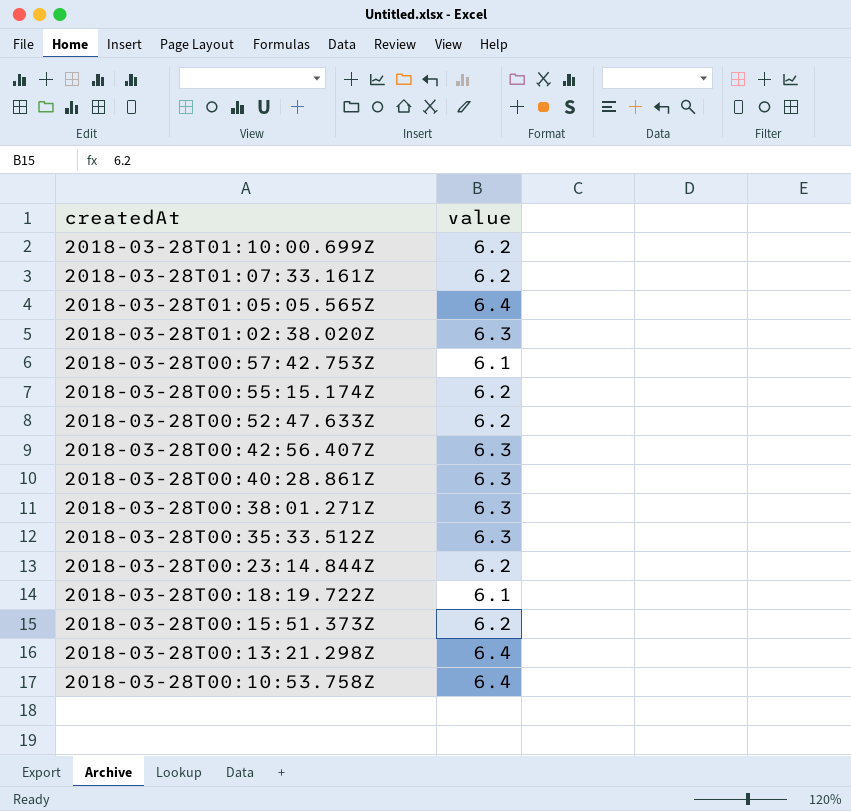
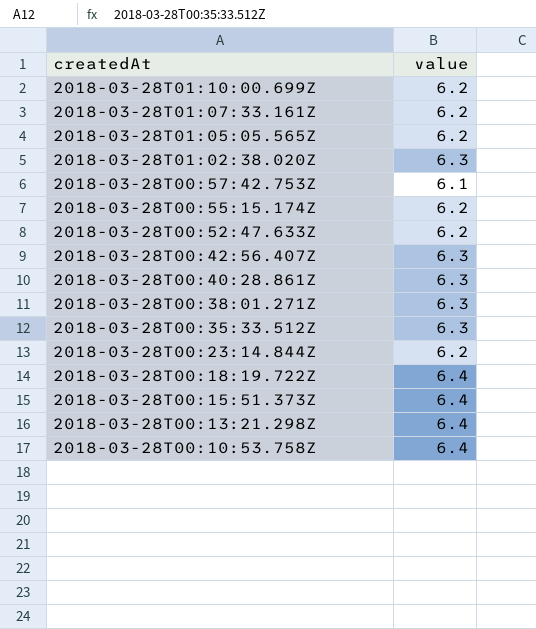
2018-03-28T01:05:05.565Z | value: 6.4 -> 6.2
2018-03-28T00:18:19.722Z | value: 6.1 -> 6.4
2018-03-28T00:15:51.373Z | value: 6.2 -> 6.4

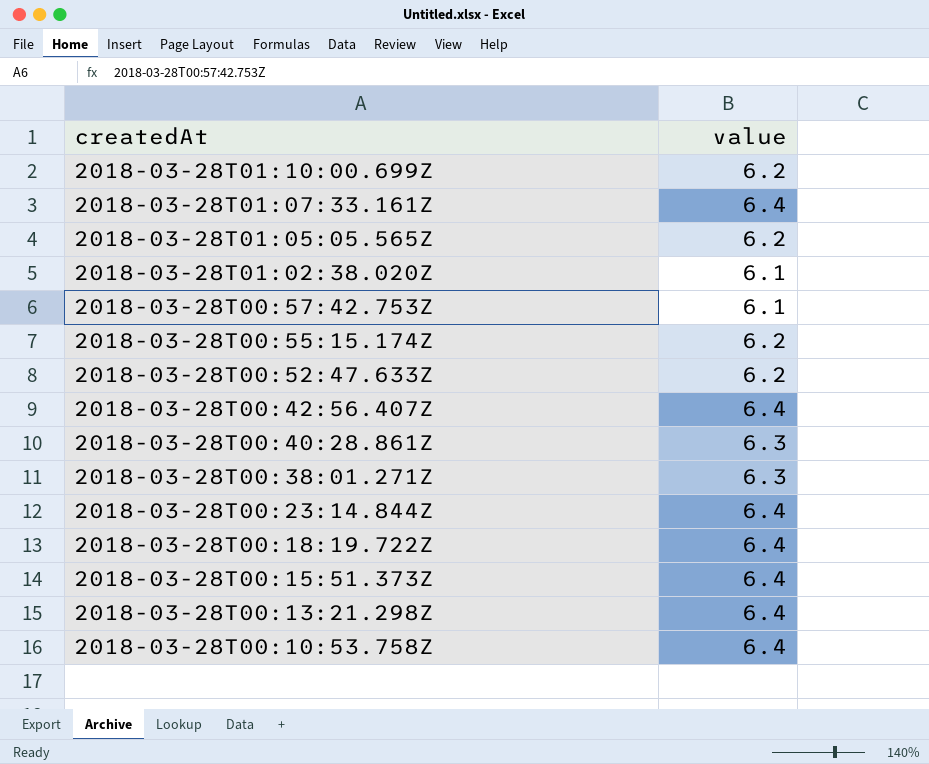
row 2018-03-28T00:35:33.512Z: 6.3 -> none
2018-03-28T01:07:33.161Z | value: 6.2 -> 6.4
2018-03-28T01:02:38.020Z | value: 6.3 -> 6.1
2018-03-28T00:42:56.407Z | value: 6.3 -> 6.4
2018-03-28T00:23:14.844Z | value: 6.2 -> 6.4

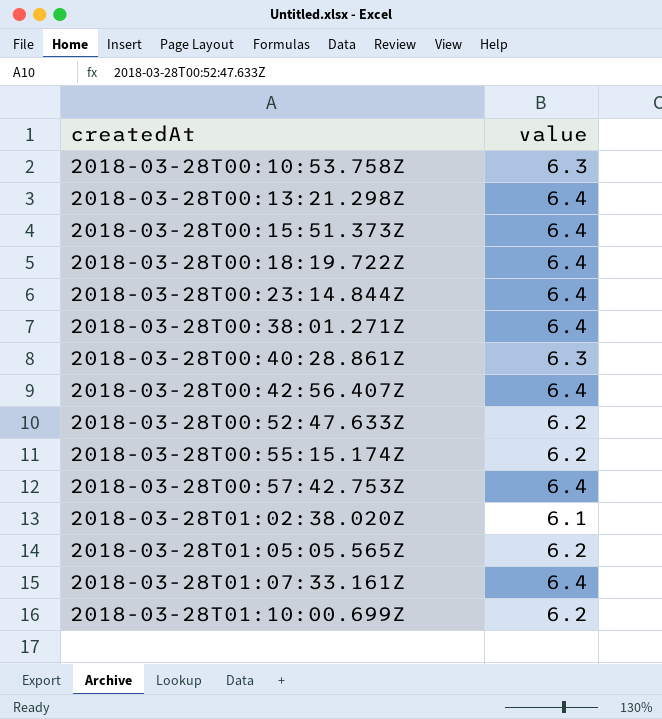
row order: createdAt descending -> createdAt ascending
2018-03-28T00:10:53.758Z | value: 6.4 -> 6.3
2018-03-28T00:38:01.271Z | value: 6.3 -> 6.4
2018-03-28T00:57:42.753Z | value: 6.1 -> 6.4

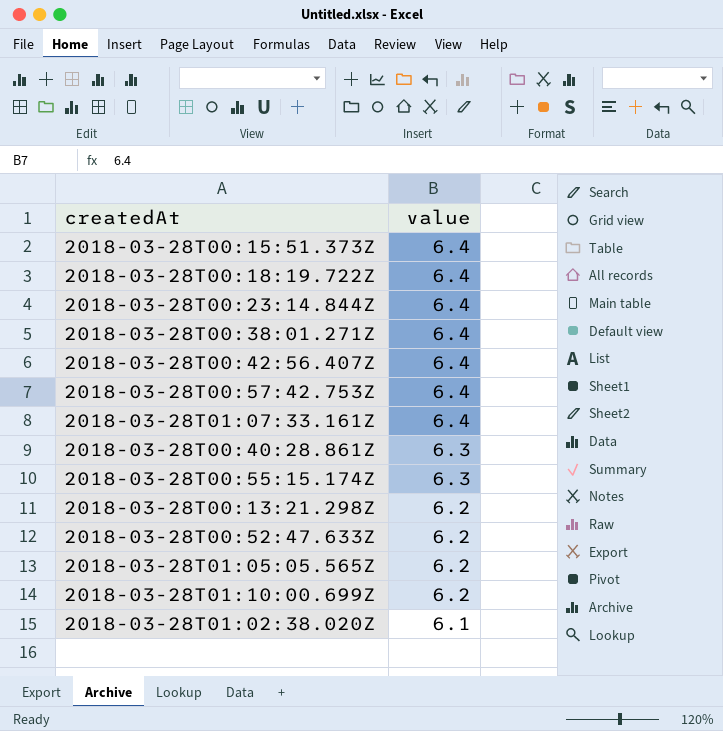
row order: createdAt ascending -> value descending
row 2018-03-28T00:10:53.758Z: 6.3 -> none
2018-03-28T00:55:15.174Z | value: 6.2 -> 6.3
2018-03-28T00:13:21.298Z | value: 6.4 -> 6.2

